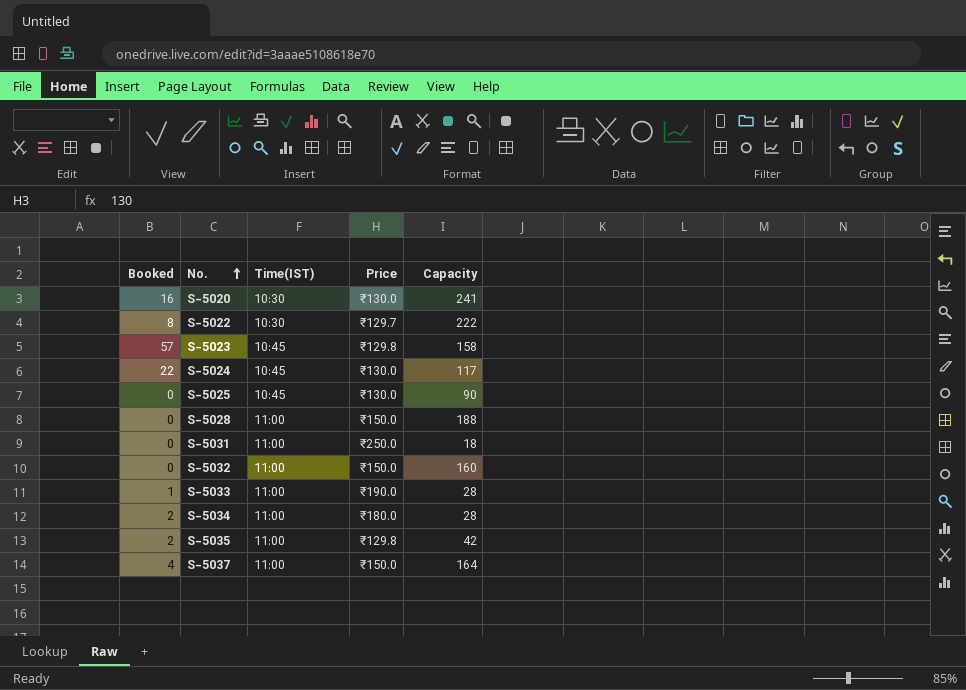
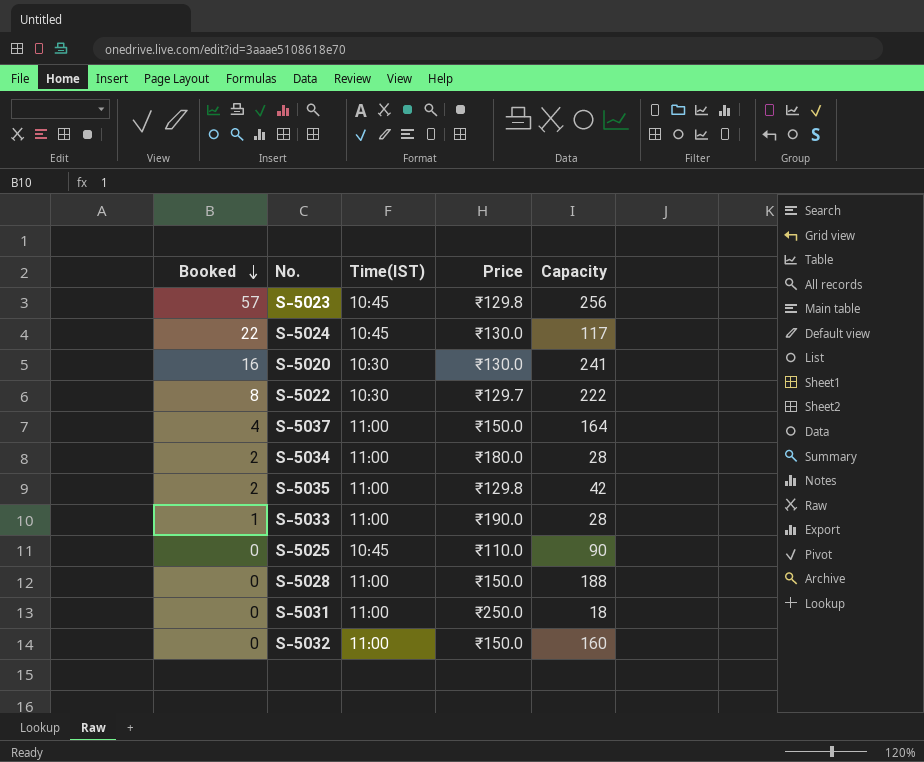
row order: No. ascending -> Booked descending
S-5023 | Capacity: 158 -> 256
S-5025 | Price: ₹130.0 -> ₹110.0

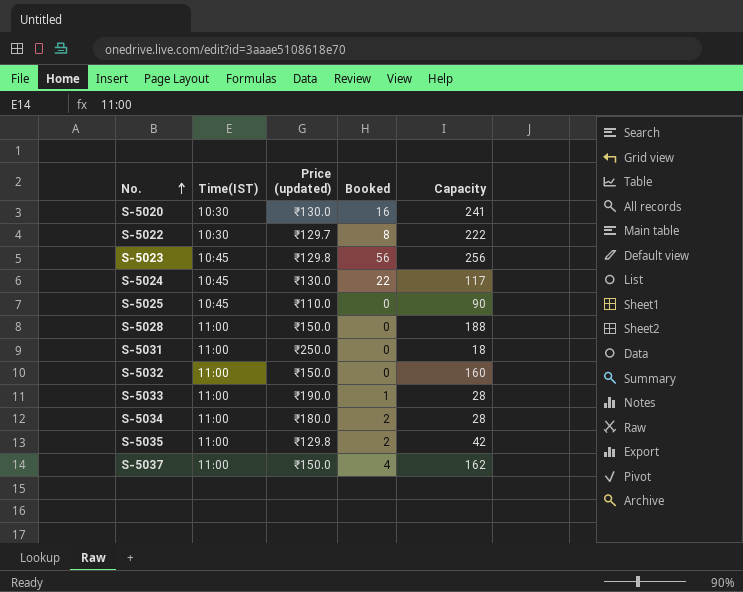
row order: Booked descending -> No. ascending
column name: Price -> Price (updated)
column Booked | position: 1 -> 4
S-5023 | Booked: 57 -> 56
S-5037 | Capacity: 164 -> 162

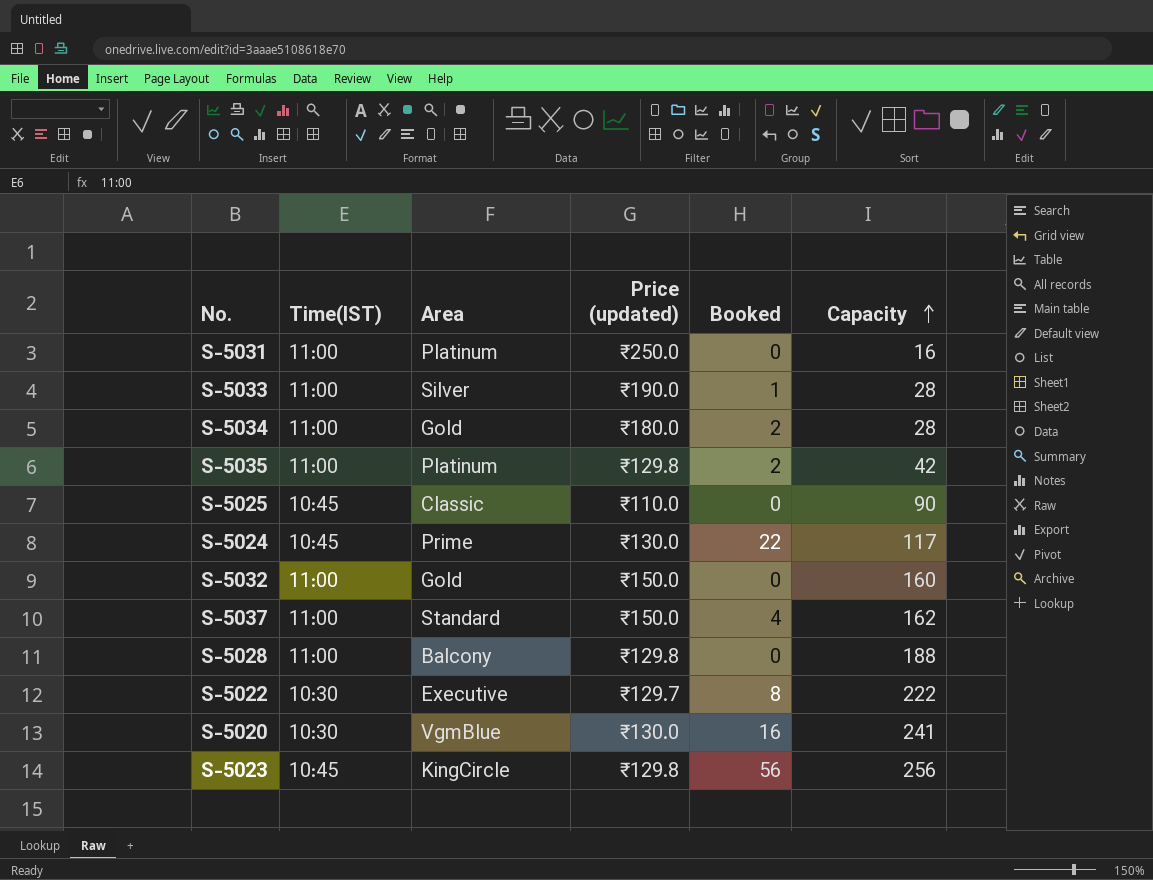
row order: No. ascending -> Capacity ascending
column Area | position: none -> 3
S-5031 | Capacity: 18 -> 16
S-5028 | Price (updated): ₹150.0 -> ₹129.8

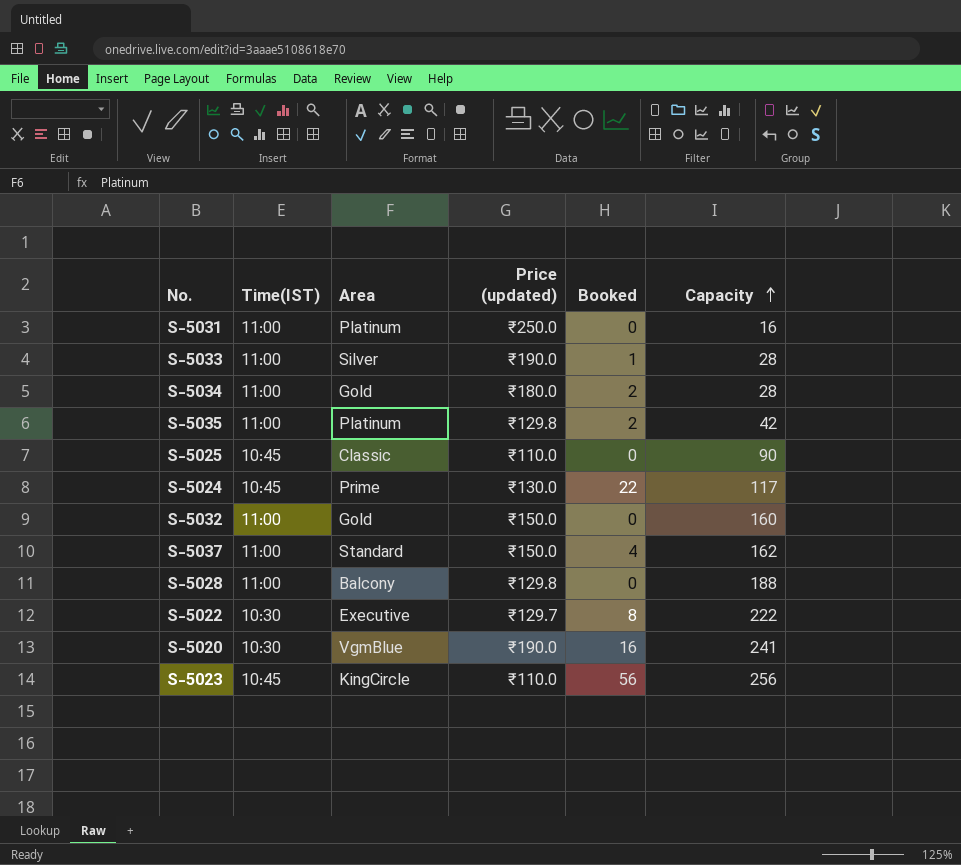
S-5020 | Price (updated): ₹130.0 -> ₹190.0
S-5023 | Price (updated): ₹129.8 -> ₹110.0

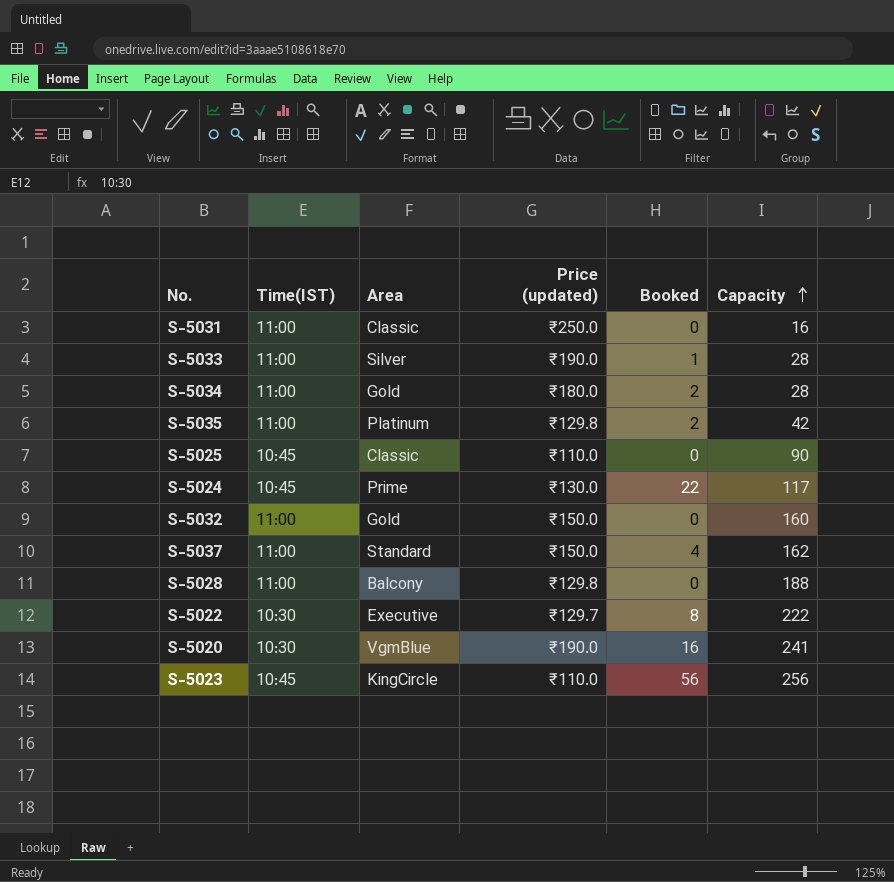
S-5031 | Area: Platinum -> Classic

